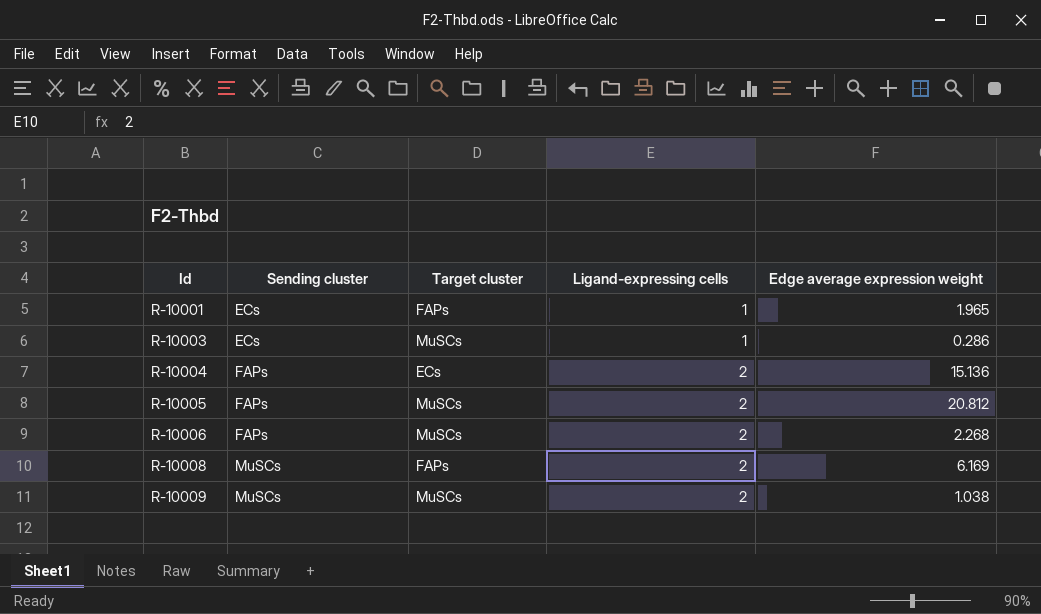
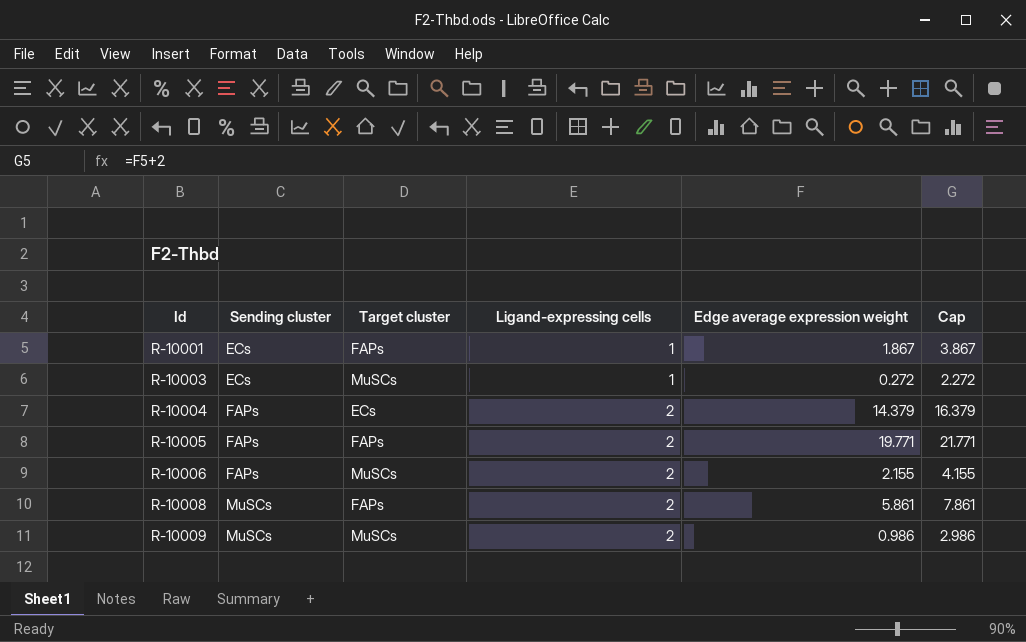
column Cap | formula: none -> [Edge average expression weight] + 2
R-10001 | Edge average expression weight: 1.965 -> 1.867
R-10003 | Edge average expression weight: 0.286 -> 0.272
R-10004 | Edge average expression weight: 15.136 -> 14.379
R-10005 | Target cluster: MuSCs -> FAPs
R-10005 | Edge average expression weight: 20.812 -> 19.771
R-10006 | Edge average expression weight: 2.268 -> 2.155
R-10008 | Edge average expression weight: 6.169 -> 5.861
R-10009 | Edge average expression weight: 1.038 -> 0.986

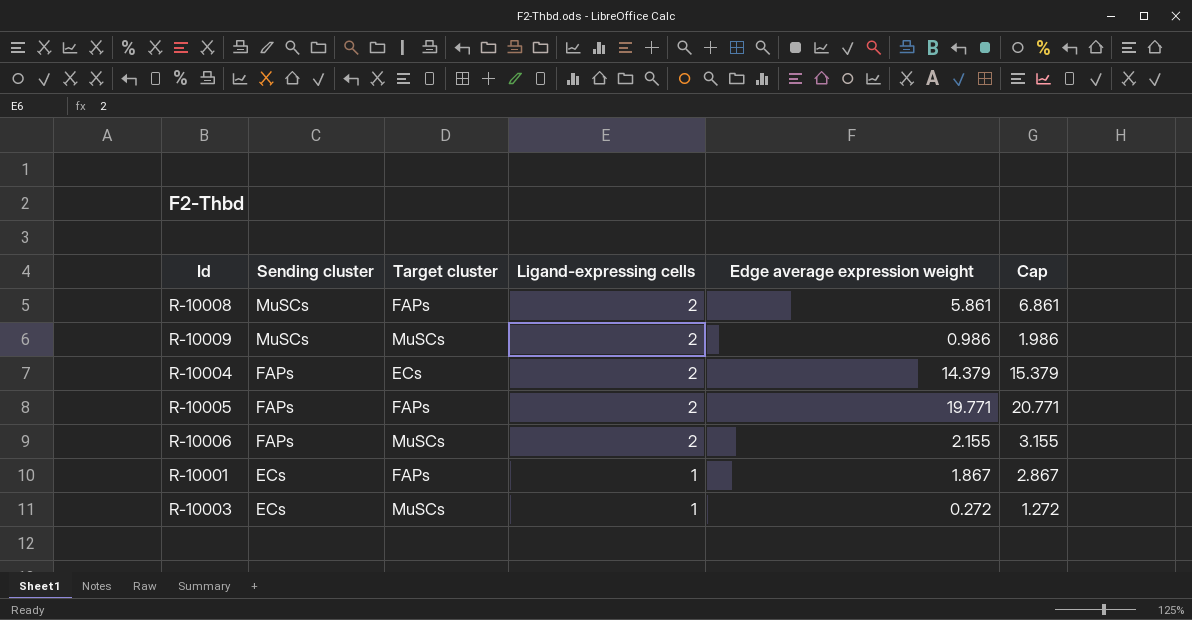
row order: Id ascending -> Sending cluster descending
column Cap | formula: [Edge average expression weight] + 2 -> [Edge average expression weight] + 1

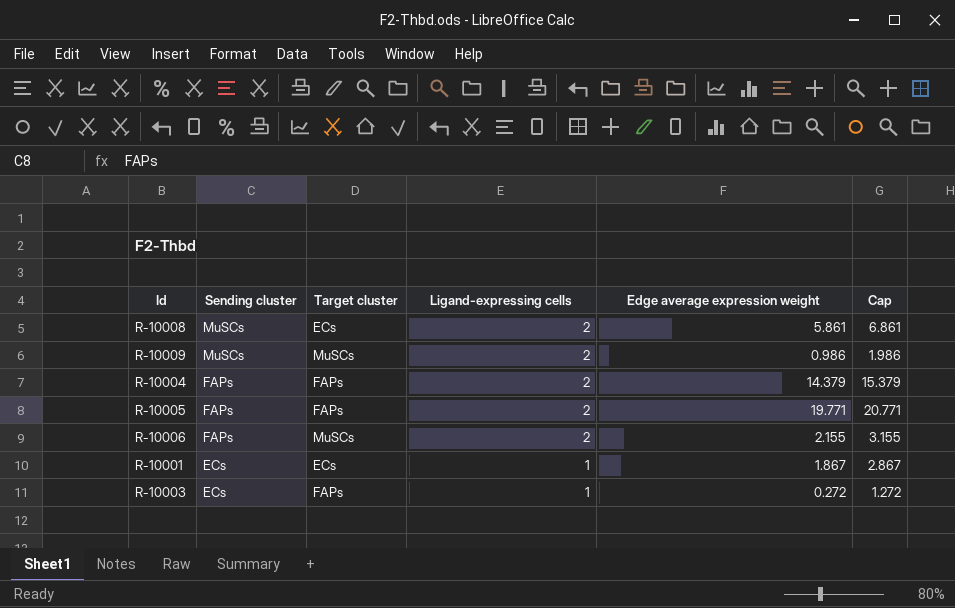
R-10008 | Target cluster: FAPs -> ECs
R-10004 | Target cluster: ECs -> FAPs
R-10001 | Target cluster: FAPs -> ECs
R-10003 | Target cluster: MuSCs -> FAPs

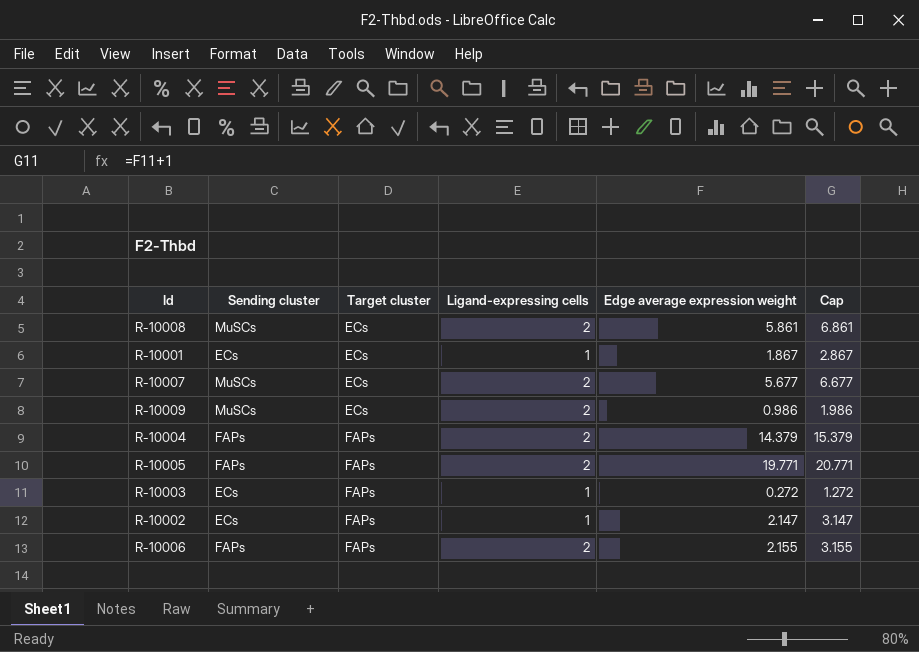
row order: Sending cluster descending -> Target cluster ascending
row R-10007: none -> MuSCs | ECs | 2 | 5.677 | 6.677
R-10009 | Target cluster: MuSCs -> ECs
row R-10002: none -> ECs | FAPs | 1 | 2.147 | 3.147
R-10006 | Target cluster: MuSCs -> FAPs

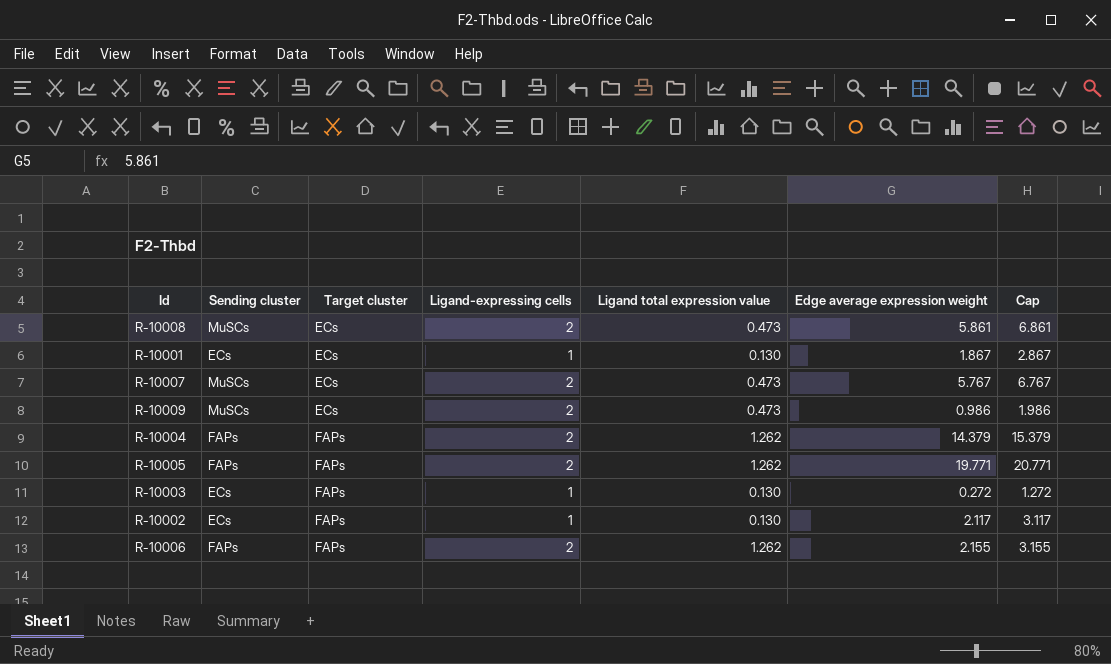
column Ligand total expression value | position: none -> 5
R-10007 | Edge average expression weight: 5.677 -> 5.767
R-10007 | Cap: 6.677 -> 6.767
R-10002 | Edge average expression weight: 2.147 -> 2.117
R-10002 | Cap: 3.147 -> 3.117

